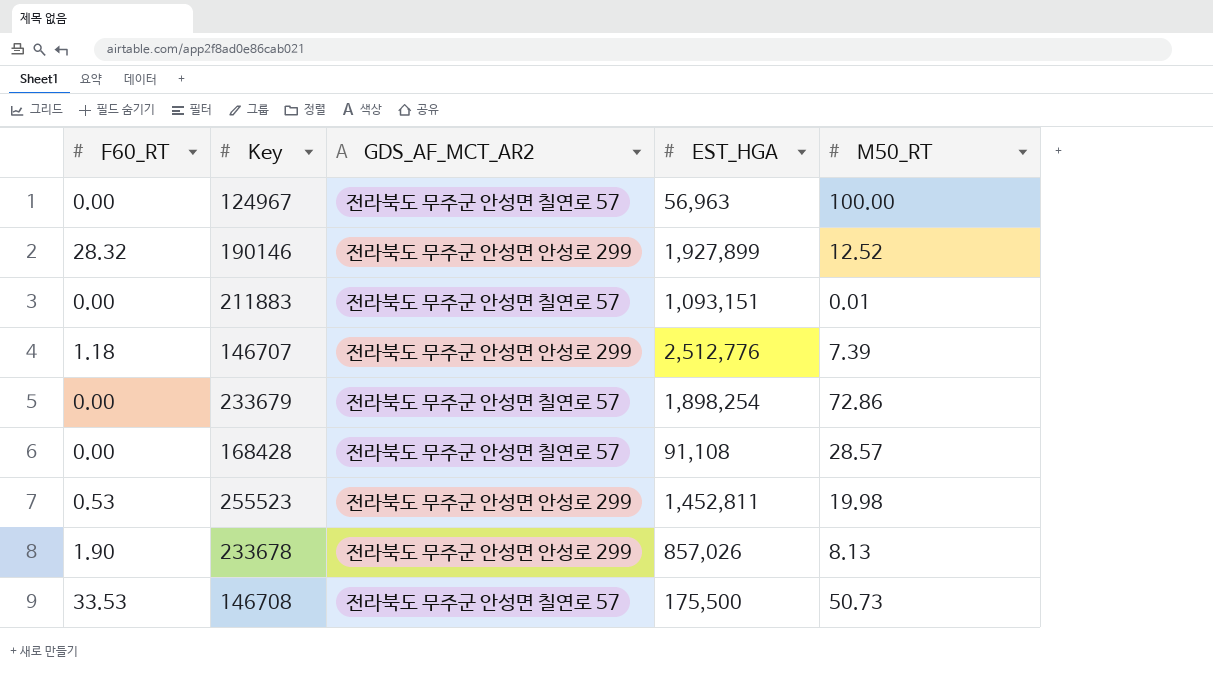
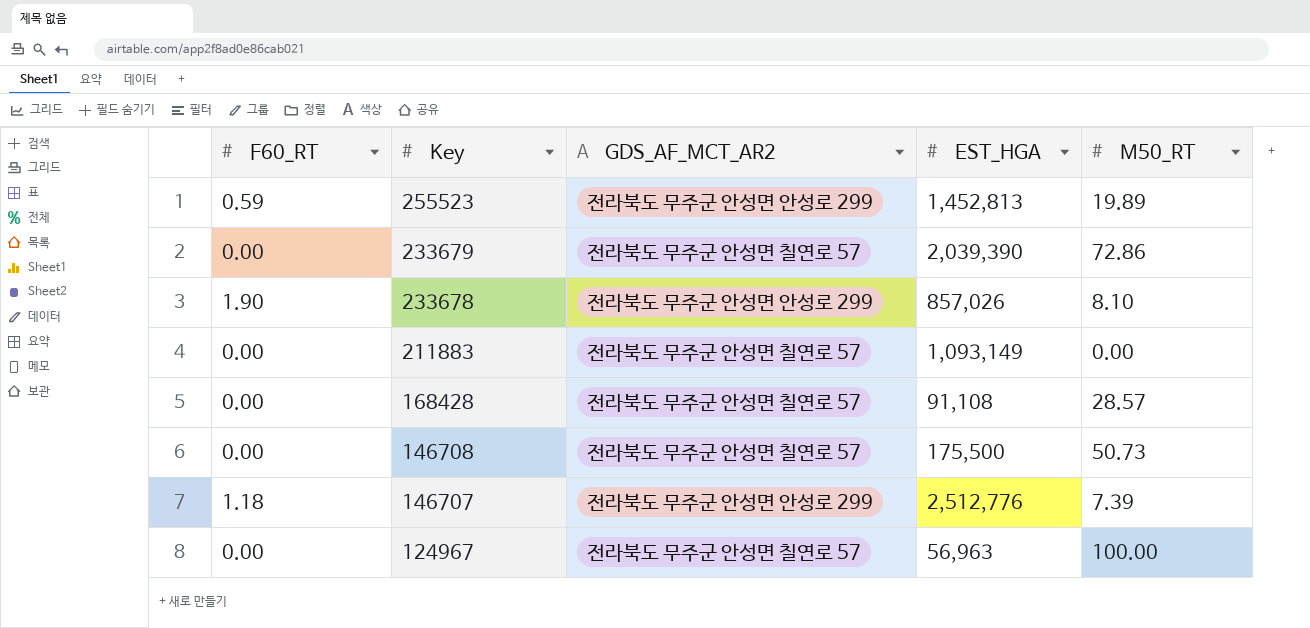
row order: none -> Key descending
row 190146: 28.32 | 전라북도 무주군 안성면 안성로 299 | 1,927,899 | 12.52 -> none
255523 | F60_RT: 0.53 -> 0.59
255523 | EST_HGA: 1,452,811 -> 1,452,813
255523 | M50_RT: 19.98 -> 19.89
233679 | EST_HGA: 1,898,254 -> 2,039,390
233678 | M50_RT: 8.13 -> 8.10
211883 | EST_HGA: 1,093,151 -> 1,093,149
211883 | M50_RT: 0.01 -> 0.00
146708 | F60_RT: 33.53 -> 0.00

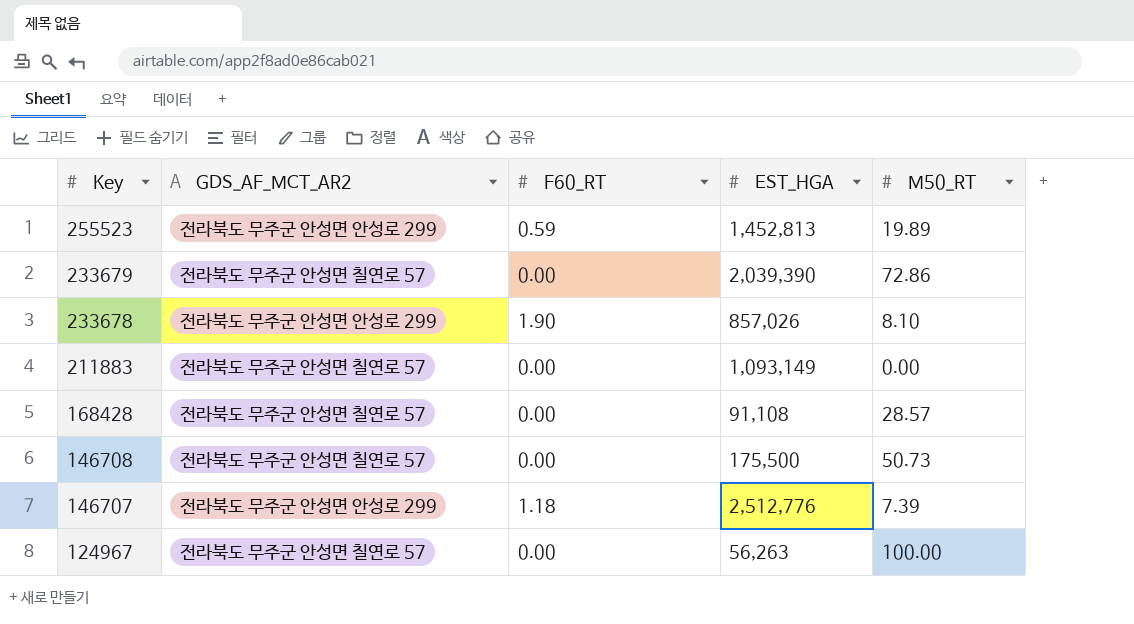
column F60_RT | position: 1 -> 3
124967 | EST_HGA: 56,963 -> 56,263

